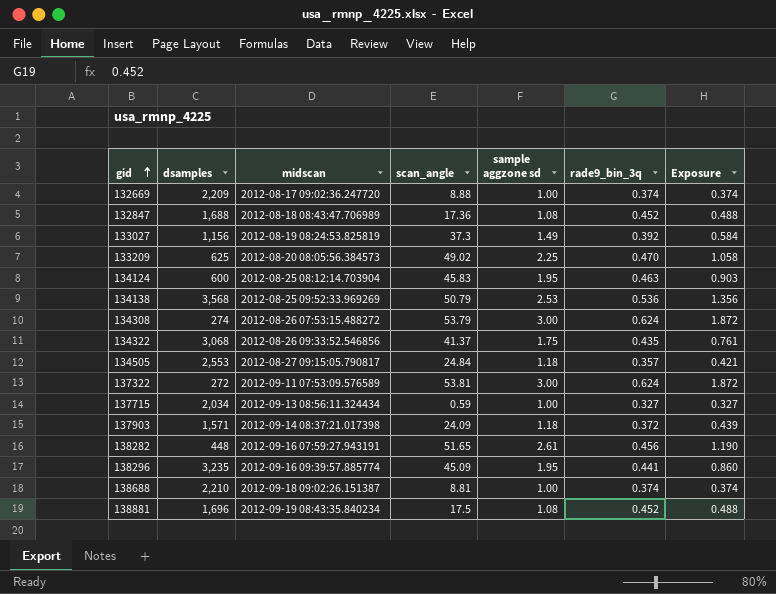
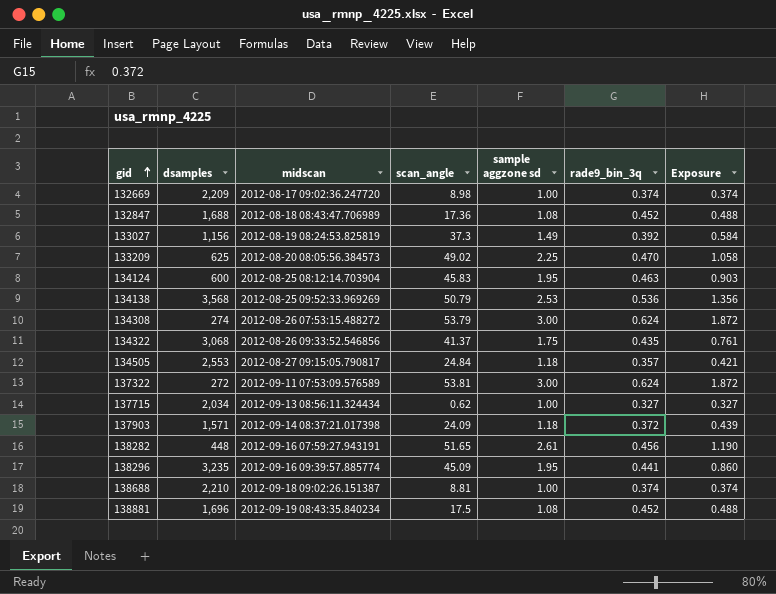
132669 | scan_angle: 8.88 -> 8.98
137715 | scan_angle: 0.59 -> 0.62

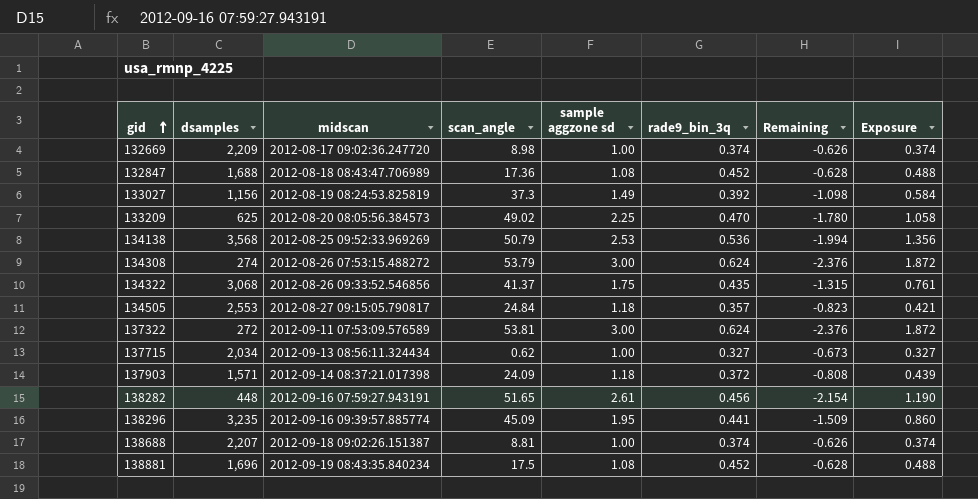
column Remaining | formula: none -> [rade9_bin_3q] - [sample aggzone sd]
row 134124: 600 | 2012-08-25 08:12:14.703904 | 45.83 | 1.95 | 0.463 | 0.903 -> none
138688 | dsamples: 2,210 -> 2,207

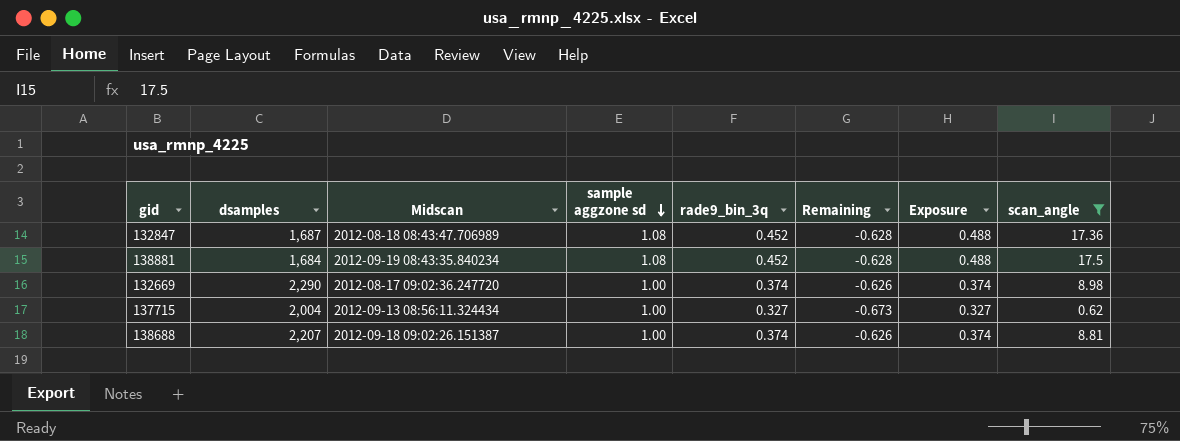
filter: none -> scan_angle <= 17.5
row order: gid ascending -> sample aggzone sd descending
column name: midscan -> Midscan
column scan_angle | position: 4 -> 8
132847 | dsamples: 1,688 -> 1,687
138881 | dsamples: 1,696 -> 1,684
132669 | dsamples: 2,209 -> 2,290
137715 | dsamples: 2,034 -> 2,004

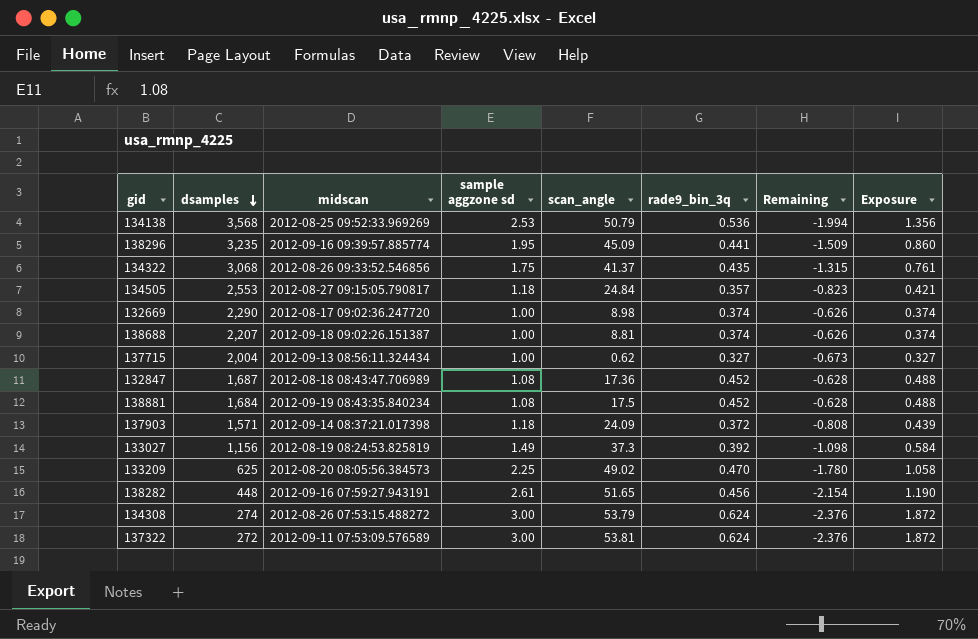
filter: scan_angle <= 17.5 -> none
row order: sample aggzone sd descending -> dsamples descending
column name: Midscan -> midscan
column scan_angle | position: 8 -> 5

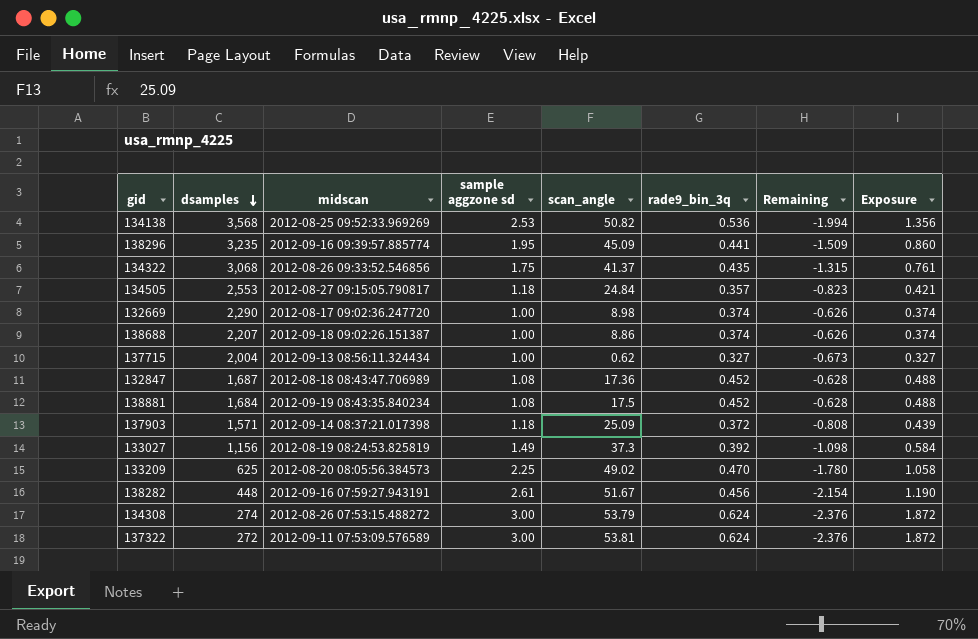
134138 | scan_angle: 50.79 -> 50.82
138688 | scan_angle: 8.81 -> 8.86
137903 | scan_angle: 24.09 -> 25.09
138282 | scan_angle: 51.65 -> 51.67

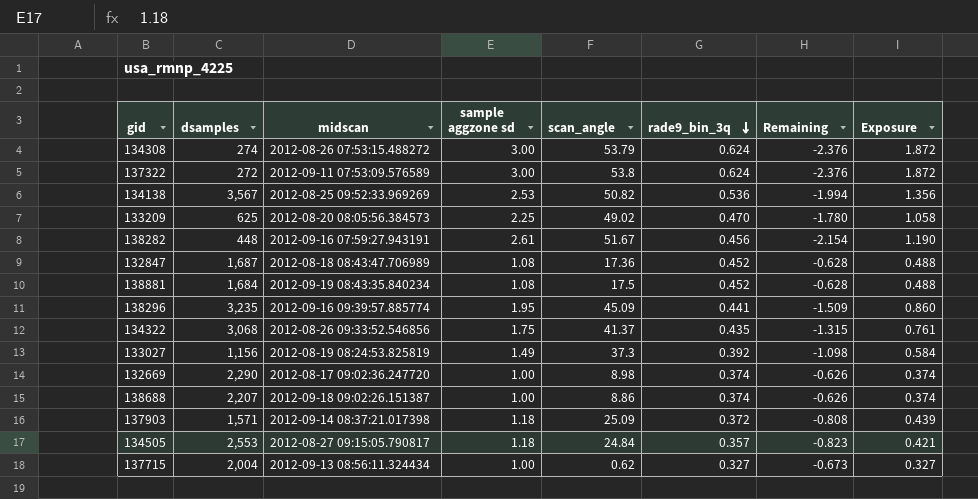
row order: dsamples descending -> rade9_bin_3q descending
137322 | scan_angle: 53.81 -> 53.8
134138 | dsamples: 3,568 -> 3,567

